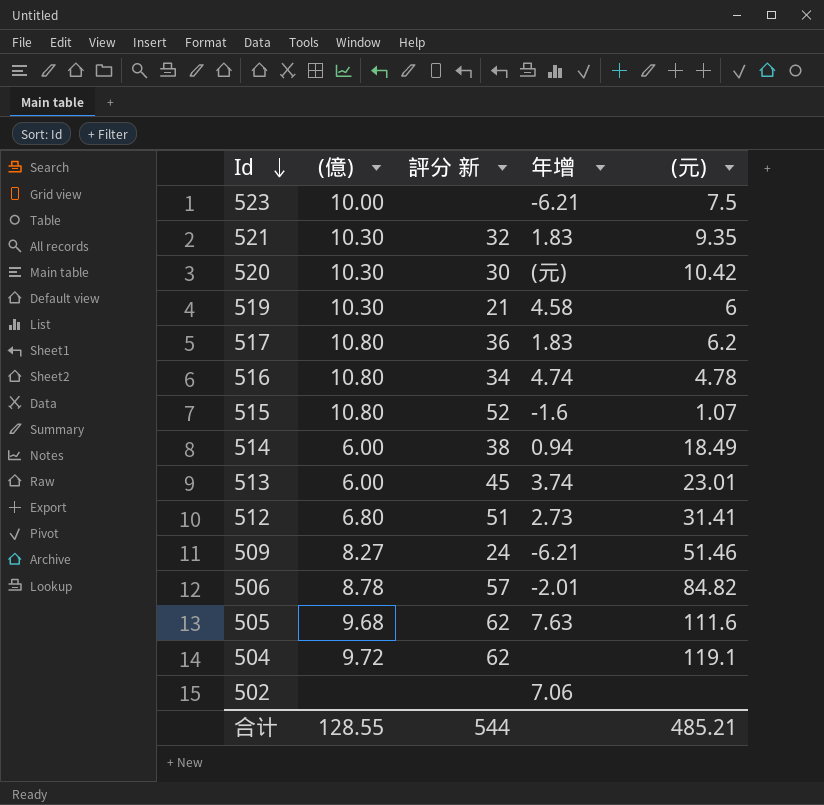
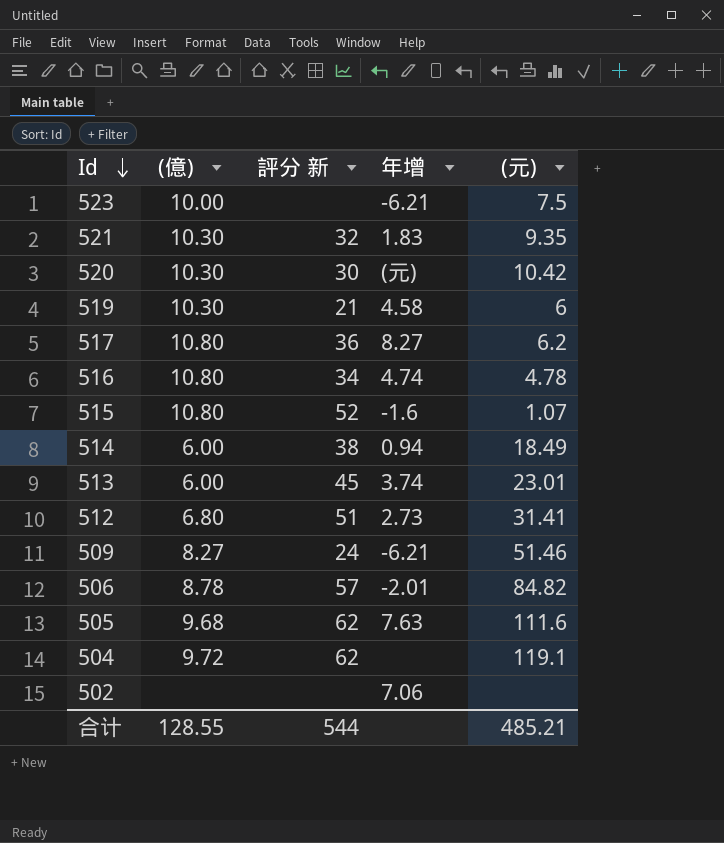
517 | 年增: 1.83 -> 8.27

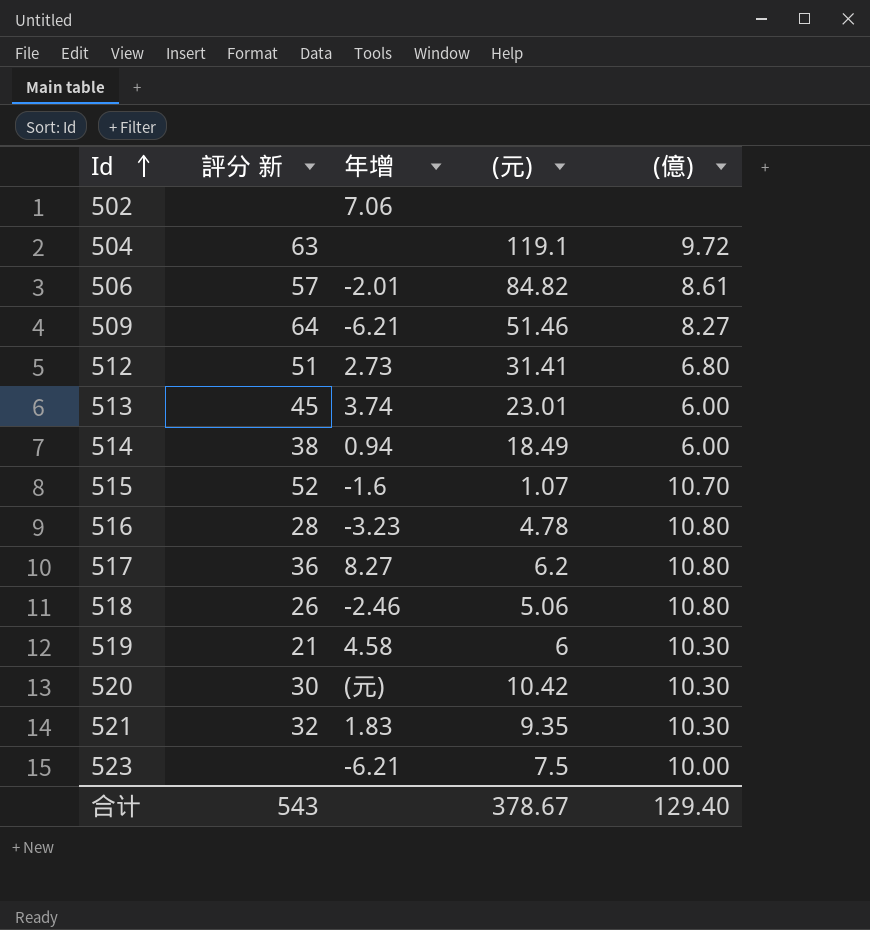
row order: Id descending -> Id ascending
column (億) | position: 2 -> 5
row 505: 9.68 | 62 | 7.63 | 111.6 -> none
504 | 評分 新: 62 -> 63
506 | (億): 8.78 -> 8.61
509 | 評分 新: 24 -> 64
515 | (億): 10.80 -> 10.70
516 | 評分 新: 34 -> 28
516 | 年增: 4.74 -> -3.23
row 518: none -> 26 | -2.46 | 5.06 | 10.80
合计 | 評分 新: 544 -> 543
合计 | (元): 485.21 -> 378.67
合计 | (億): 128.55 -> 129.40

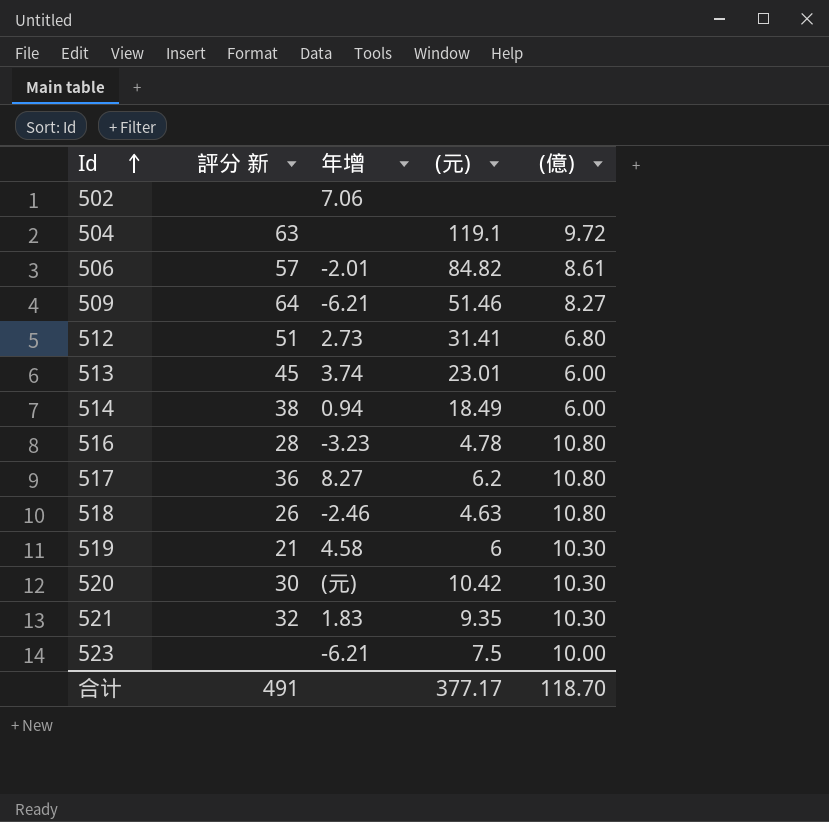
row 515: 52 | -1.6 | 1.07 | 10.70 -> none
518 | (元): 5.06 -> 4.63
合计 | 評分 新: 543 -> 491
合计 | (元): 378.67 -> 377.17
合计 | (億): 129.40 -> 118.70

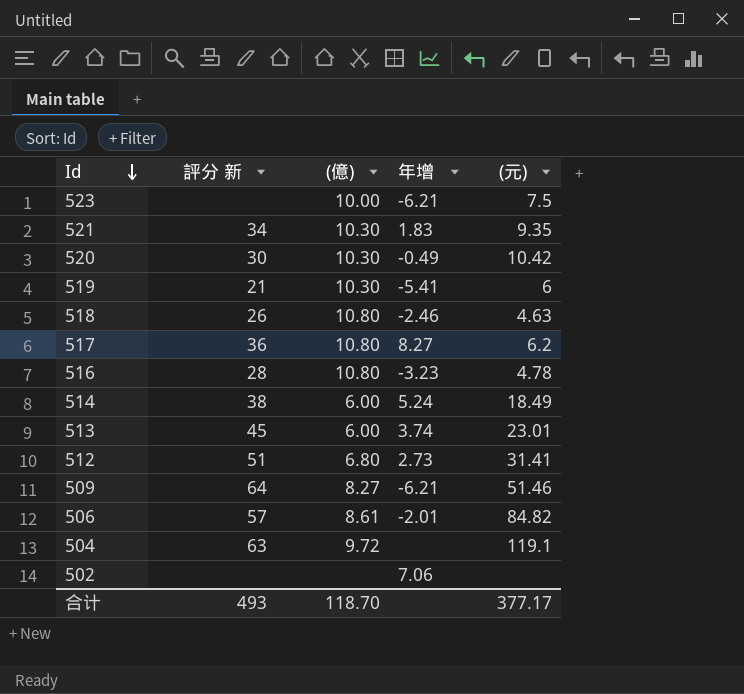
row order: Id ascending -> Id descending
column (億) | position: 5 -> 3
521 | 評分 新: 32 -> 34
520 | 年增: (元) -> -0.49
519 | 年增: 4.58 -> -5.41
514 | 年增: 0.94 -> 5.24
合计 | 評分 新: 491 -> 493

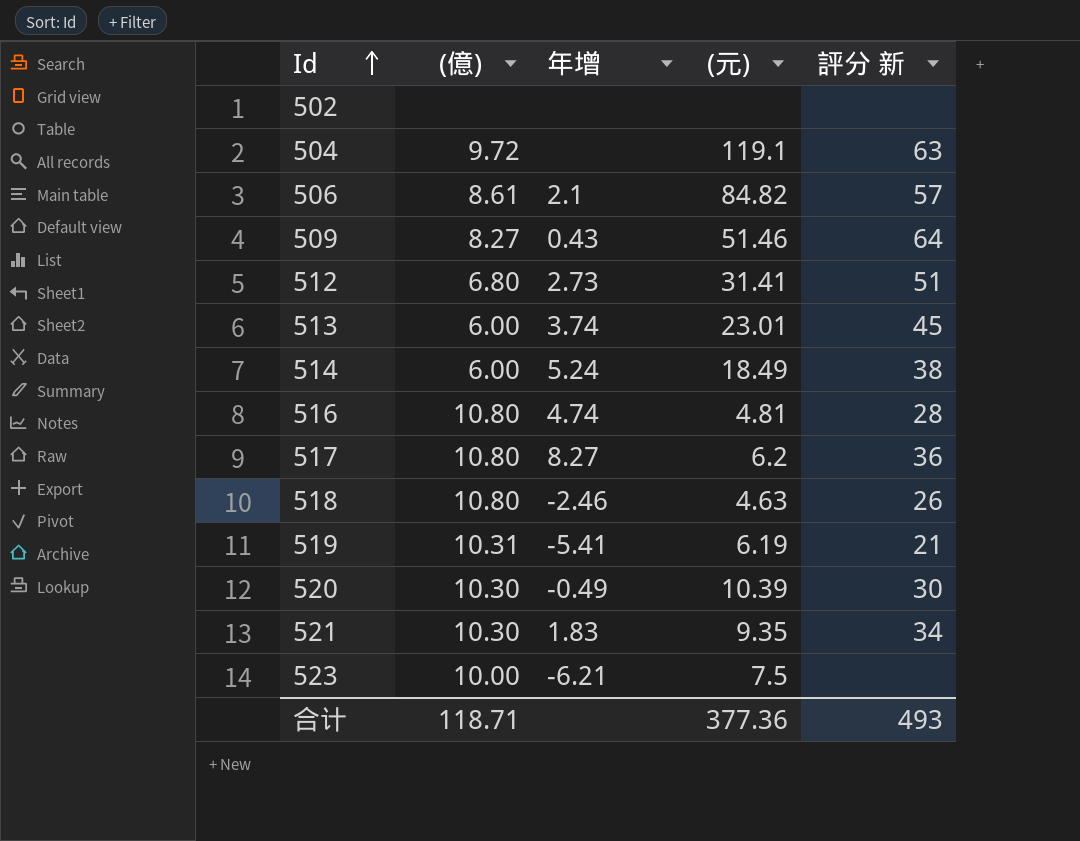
row order: Id descending -> Id ascending
column 評分 新 | position: 2 -> 5
502 | 年增: 7.06 -> none
506 | 年增: -2.01 -> 2.1
509 | 年增: -6.21 -> 0.43
516 | 年增: -3.23 -> 4.74
516 | (元): 4.78 -> 4.81
519 | (億): 10.30 -> 10.31
519 | (元): 6 -> 6.19
520 | (元): 10.42 -> 10.39
合计 | (億): 118.70 -> 118.71
合计 | (元): 377.17 -> 377.36

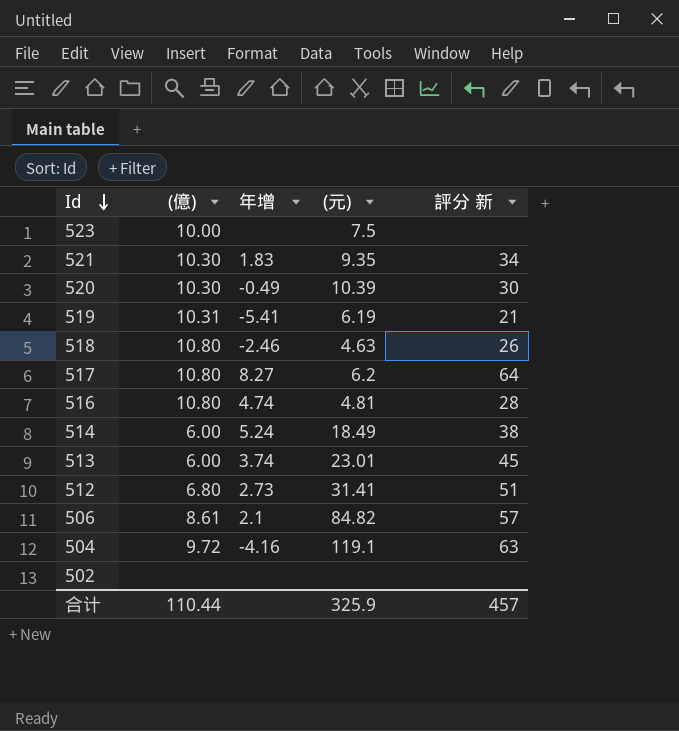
row order: Id ascending -> Id descending
row 509: 8.27 | 0.43 | 51.46 | 64 -> none
523 | 年增: -6.21 -> none
517 | 評分 新: 36 -> 64
504 | 年增: none -> -4.16
合计 | (億): 118.71 -> 110.44
合计 | (元): 377.36 -> 325.9
合计 | 評分 新: 493 -> 457

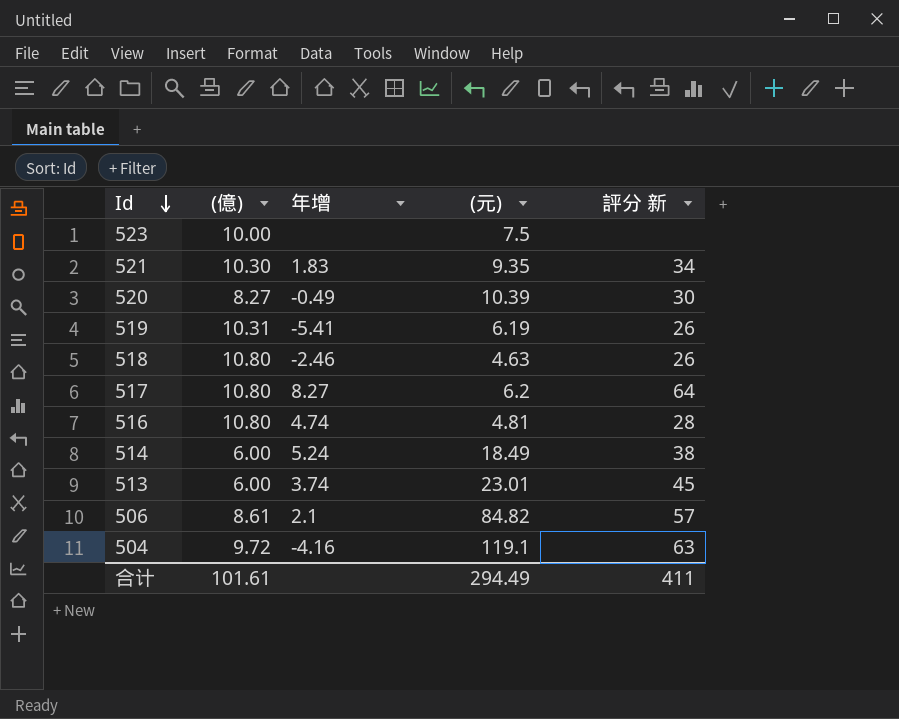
row 512: 6.80 | 2.73 | 31.41 | 51 -> none
row 502: none | none | none | none -> none
520 | (億): 10.30 -> 8.27
519 | 評分 新: 21 -> 26
合计 | (億): 110.44 -> 101.61
合计 | (元): 325.9 -> 294.49
合计 | 評分 新: 457 -> 411

